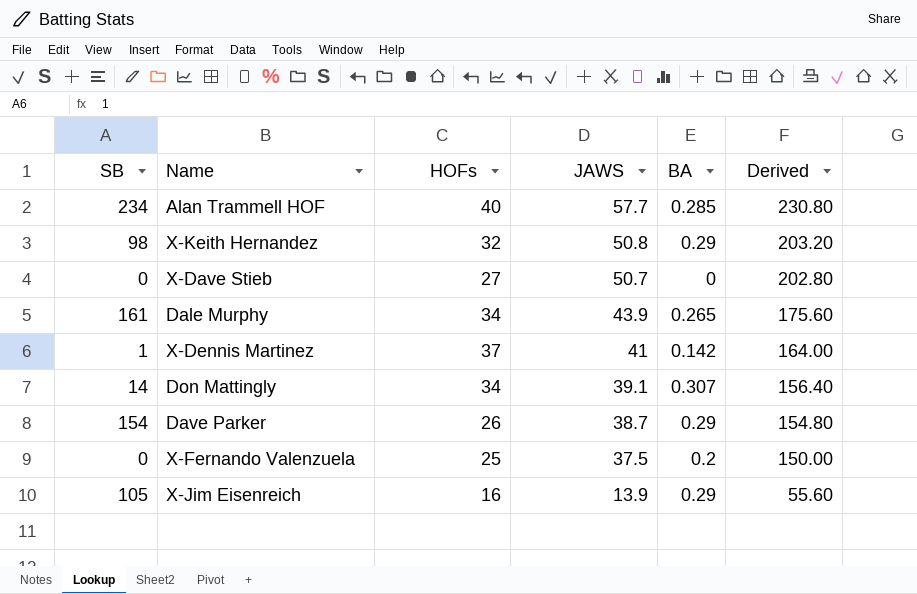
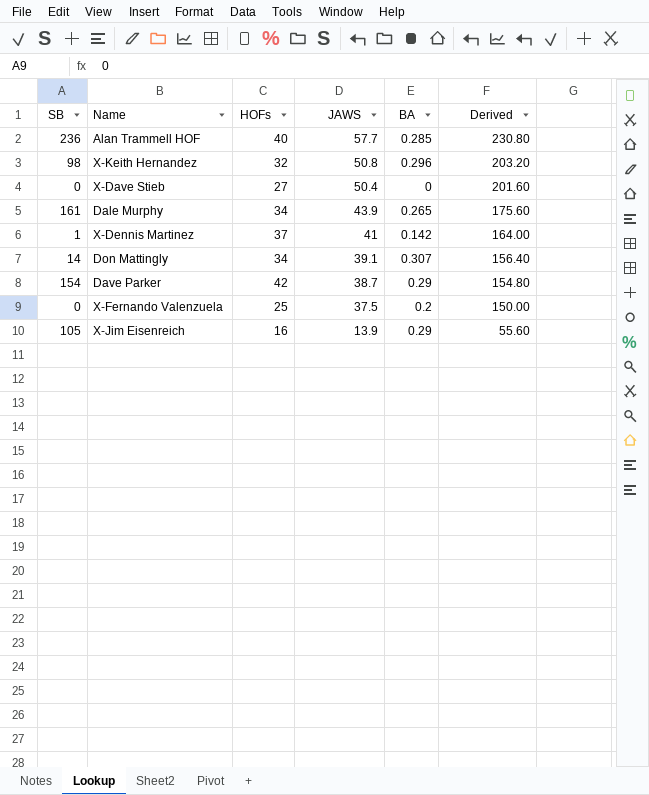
Alan Trammell HOF | SB: 234 -> 236
X-Keith Hernandez | BA: 0.29 -> 0.296
X-Dave Stieb | JAWS: 50.7 -> 50.4
X-Dave Stieb | Derived: 202.80 -> 201.60
Dave Parker | HOFs: 26 -> 42

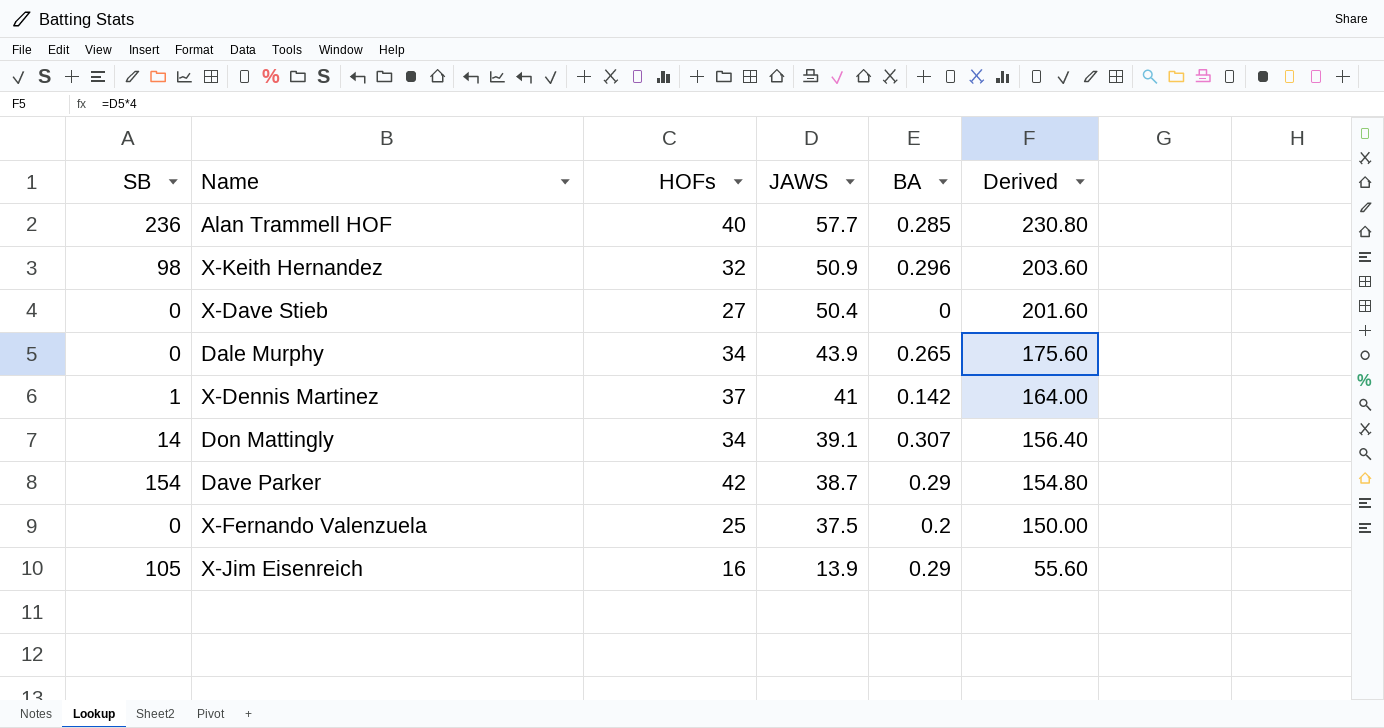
X-Keith Hernandez | JAWS: 50.8 -> 50.9
X-Keith Hernandez | Derived: 203.20 -> 203.60
Dale Murphy | SB: 161 -> 0

